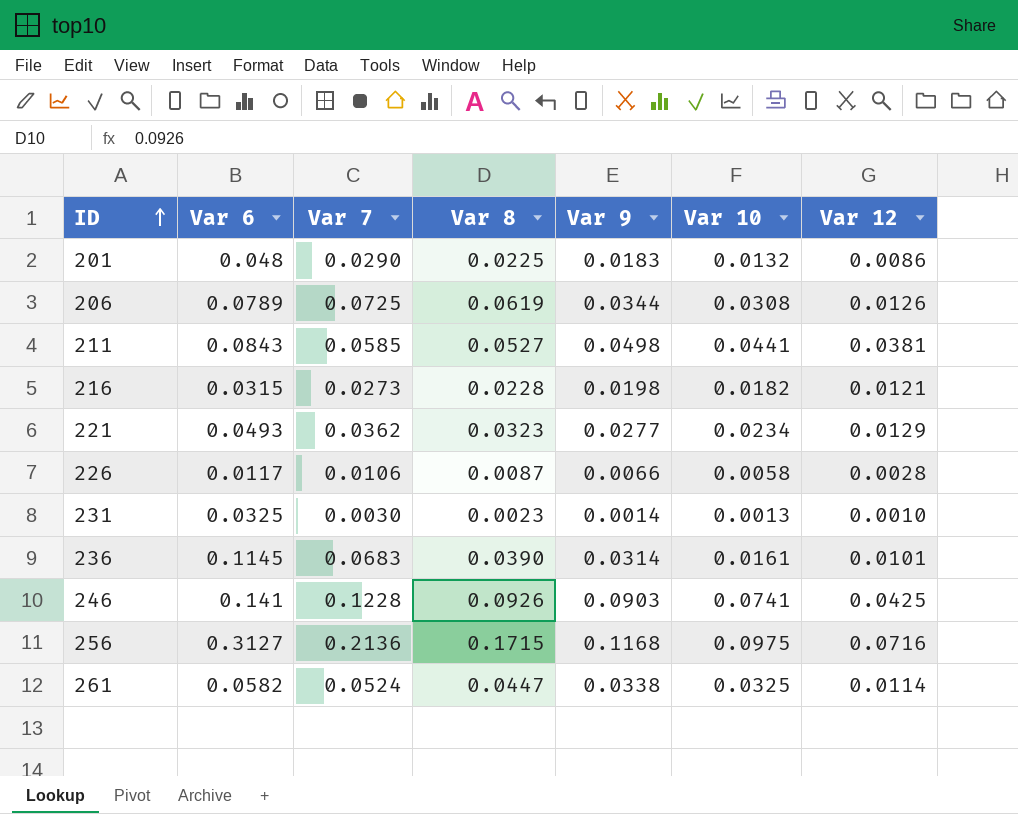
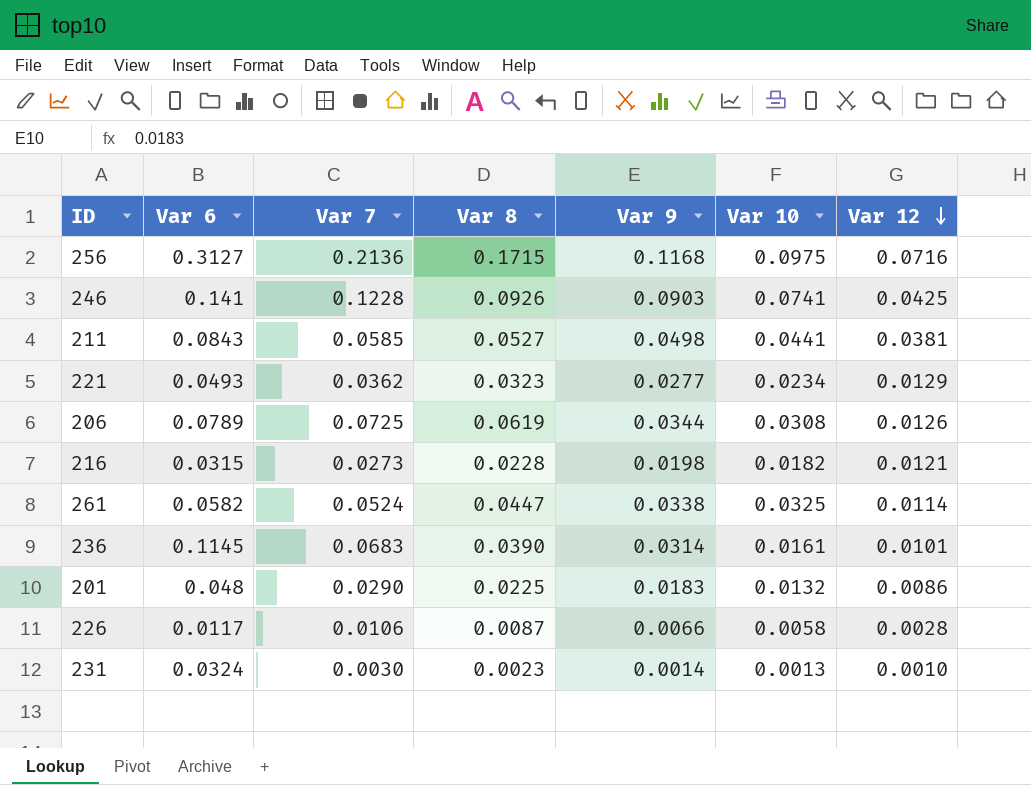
row order: ID ascending -> Var 12 descending
231 | Var 6: 0.0325 -> 0.0324

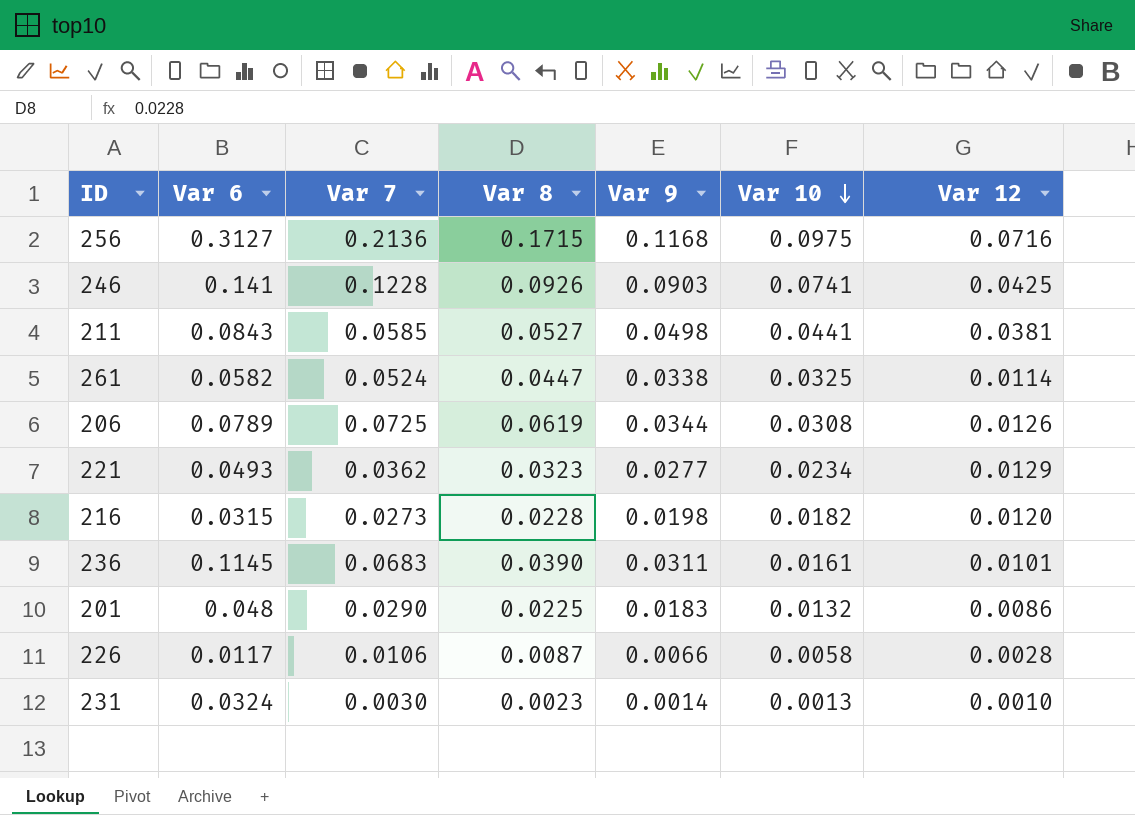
row order: Var 12 descending -> Var 10 descending
216 | Var 12: 0.0121 -> 0.0120
236 | Var 9: 0.0314 -> 0.0311

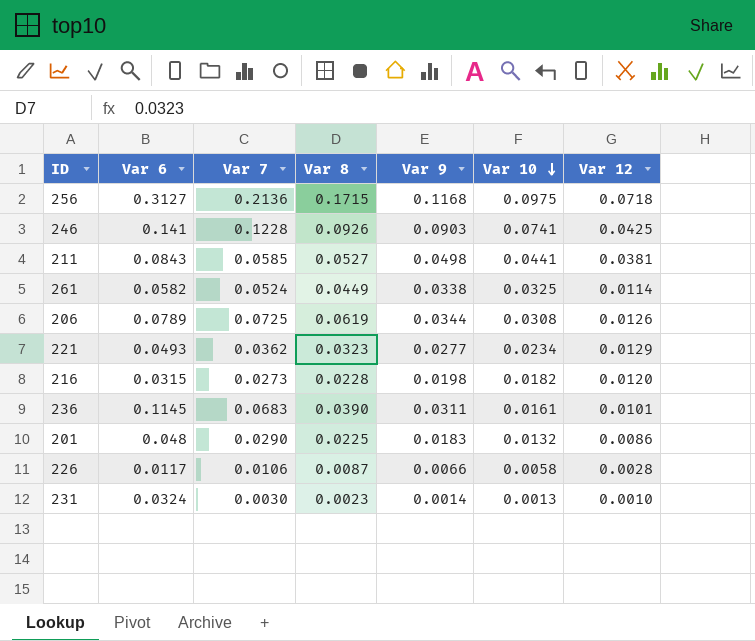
256 | Var 12: 0.0716 -> 0.0718
261 | Var 8: 0.0447 -> 0.0449

